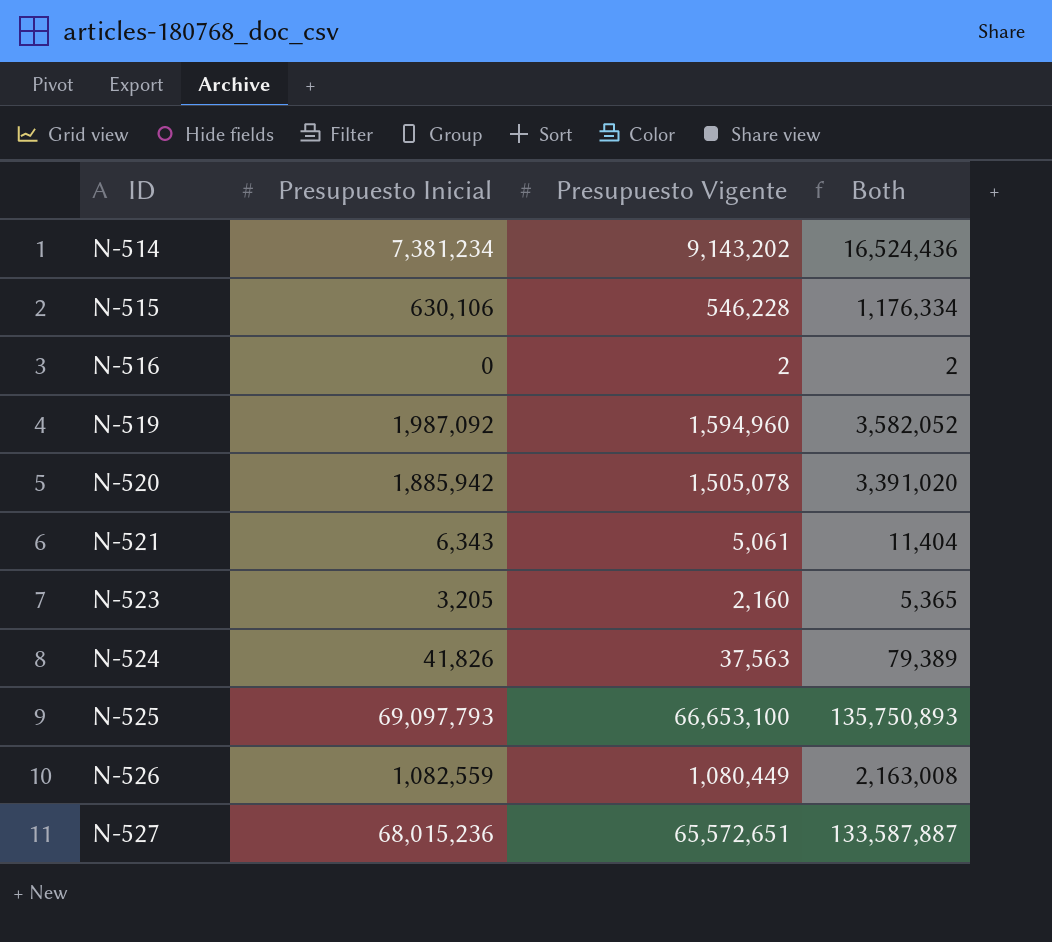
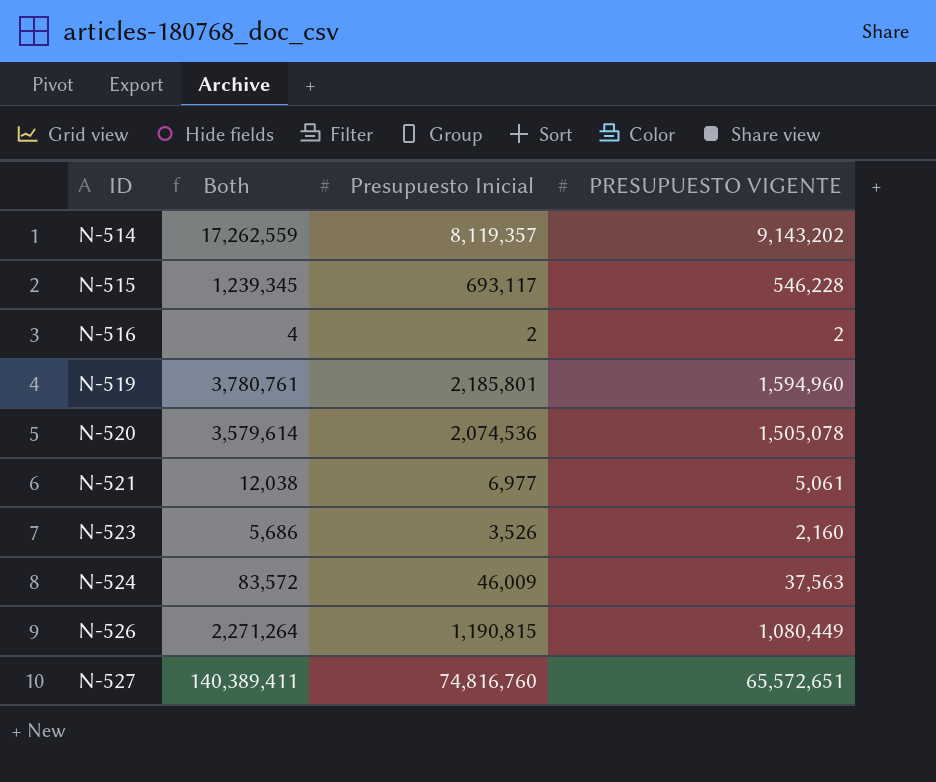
column Both | position: 4 -> 2
column name: Presupuesto Vigente -> PRESUPUESTO VIGENTE
row N-525: 69,097,793 | 66,653,100 | 135,750,893 -> none
N-514 | Both: 16,524,436 -> 17,262,559
N-514 | Presupuesto Inicial: 7,381,234 -> 8,119,357
N-515 | Both: 1,176,334 -> 1,239,345
N-515 | Presupuesto Inicial: 630,106 -> 693,117
N-516 | Both: 2 -> 4
N-516 | Presupuesto Inicial: 0 -> 2
N-519 | Both: 3,582,052 -> 3,780,761
N-519 | Presupuesto Inicial: 1,987,092 -> 2,185,801
N-520 | Both: 3,391,020 -> 3,579,614
N-520 | Presupuesto Inicial: 1,885,942 -> 2,074,536
N-521 | Both: 11,404 -> 12,038
N-521 | Presupuesto Inicial: 6,343 -> 6,977
N-523 | Both: 5,365 -> 5,686
N-523 | Presupuesto Inicial: 3,205 -> 3,526
N-524 | Both: 79,389 -> 83,572
N-524 | Presupuesto Inicial: 41,826 -> 46,009
N-526 | Both: 2,163,008 -> 2,271,264
N-526 | Presupuesto Inicial: 1,082,559 -> 1,190,815
N-527 | Both: 133,587,887 -> 140,389,411
N-527 | Presupuesto Inicial: 68,015,236 -> 74,816,760

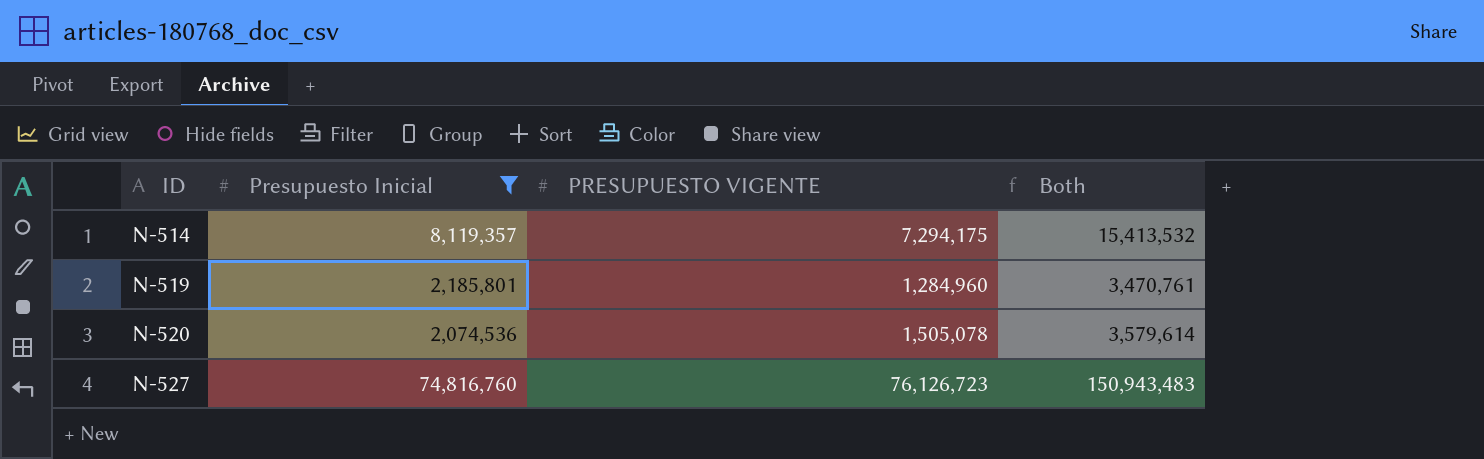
filter: none -> Presupuesto Inicial >= 2,074,536
column Both | position: 2 -> 4
N-514 | PRESUPUESTO VIGENTE: 9,143,202 -> 7,294,175
N-514 | Both: 17,262,559 -> 15,413,532
N-519 | PRESUPUESTO VIGENTE: 1,594,960 -> 1,284,960
N-519 | Both: 3,780,761 -> 3,470,761
N-527 | PRESUPUESTO VIGENTE: 65,572,651 -> 76,126,723
N-527 | Both: 140,389,411 -> 150,943,483

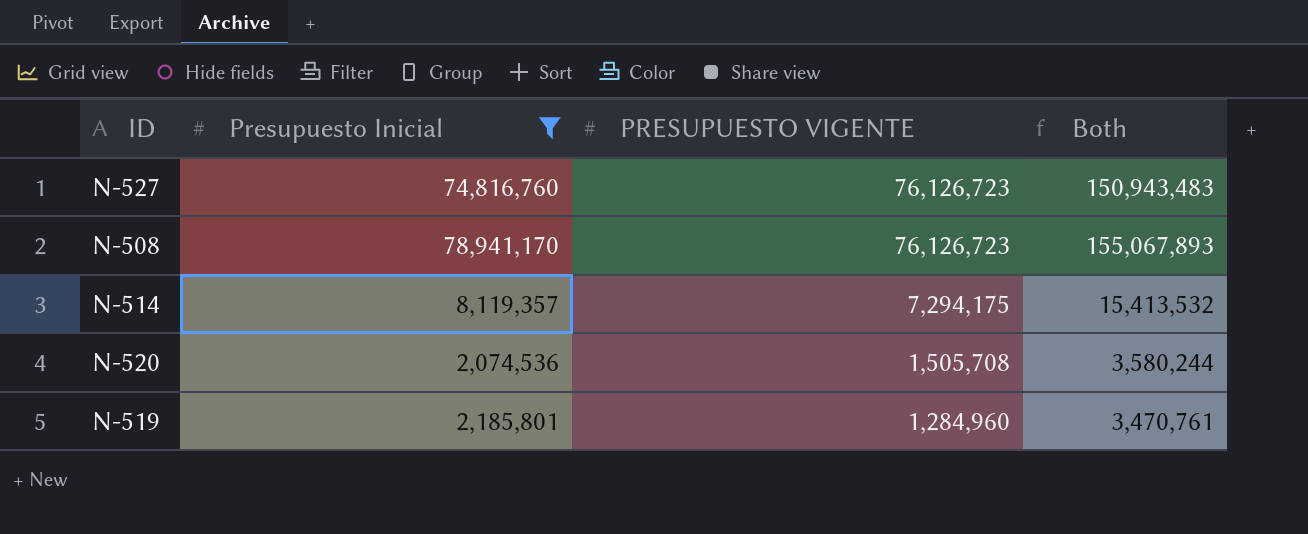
row order: ID ascending -> PRESUPUESTO VIGENTE descending
row N-508: none -> 78,941,170 | 76,126,723 | 155,067,893
N-520 | PRESUPUESTO VIGENTE: 1,505,078 -> 1,505,708
N-520 | Both: 3,579,614 -> 3,580,244

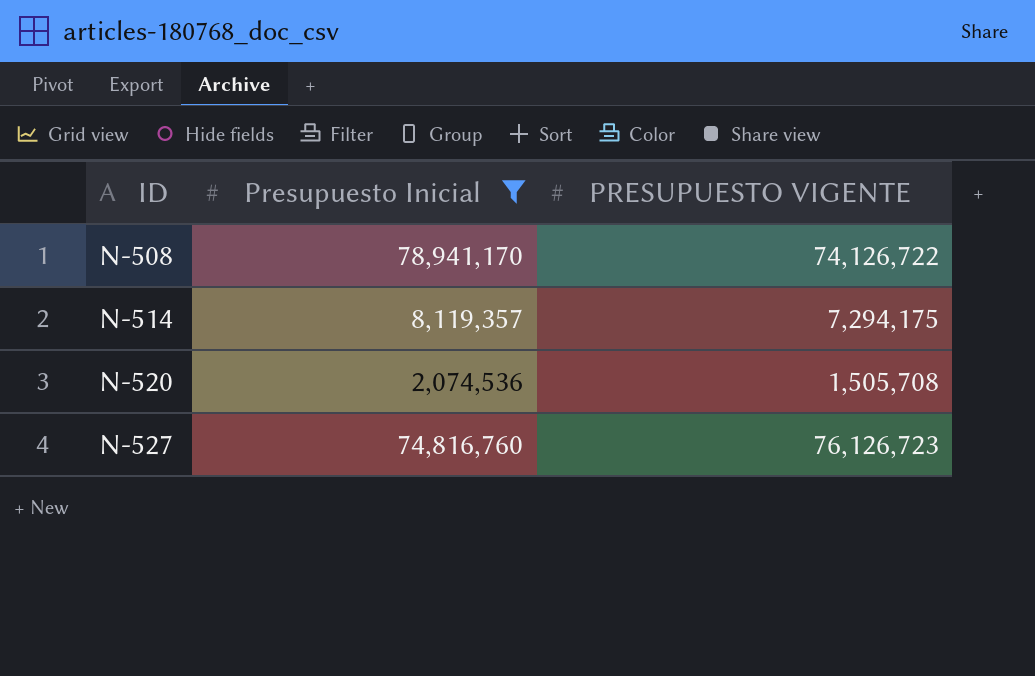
row order: PRESUPUESTO VIGENTE descending -> ID ascending
column Both | formula: [Presupuesto Inicial] + [PRESUPUESTO VIGENTE] -> none
row N-519: 2,185,801 | 1,284,960 | 3,470,761 -> none
N-508 | PRESUPUESTO VIGENTE: 76,126,723 -> 74,126,722

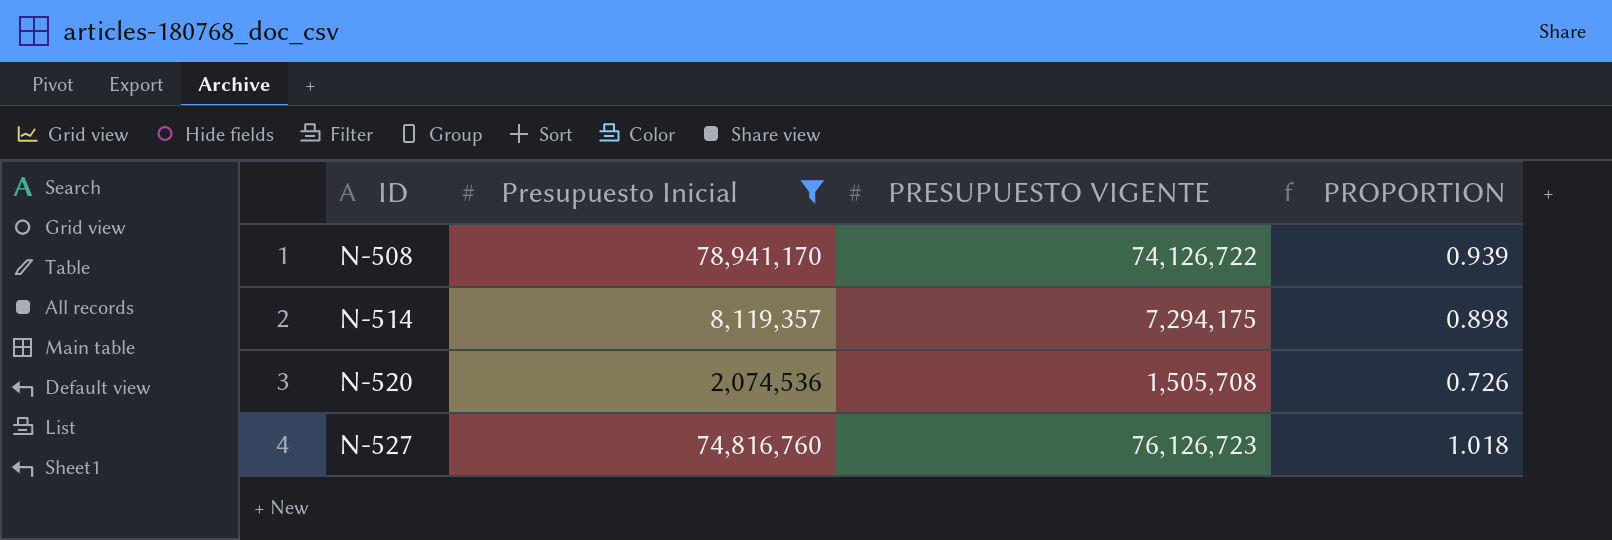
column PROPORTION | formula: none -> [PRESUPUESTO VIGENTE] / [Presupuesto Inicial]

